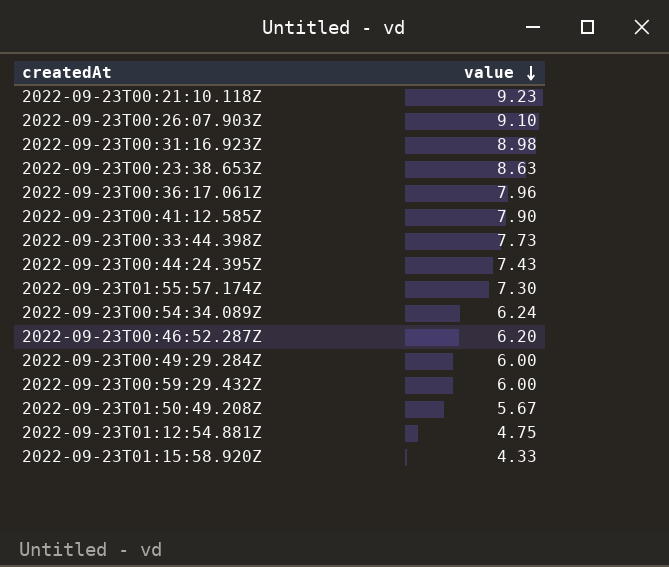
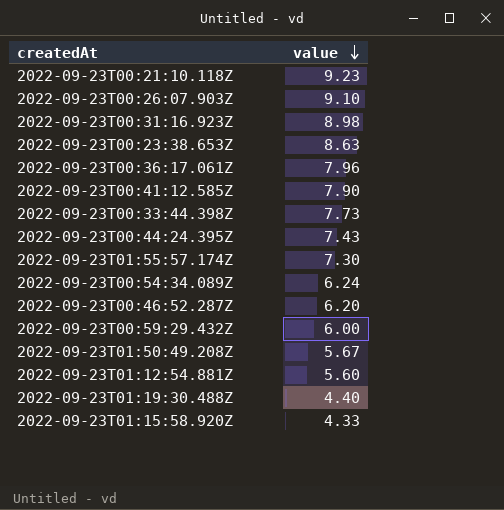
row 2022-09-23T00:49:29.284Z: 6.00 -> none
2022-09-23T01:12:54.881Z | value: 4.75 -> 5.60
row 2022-09-23T01:19:30.488Z: none -> 4.40

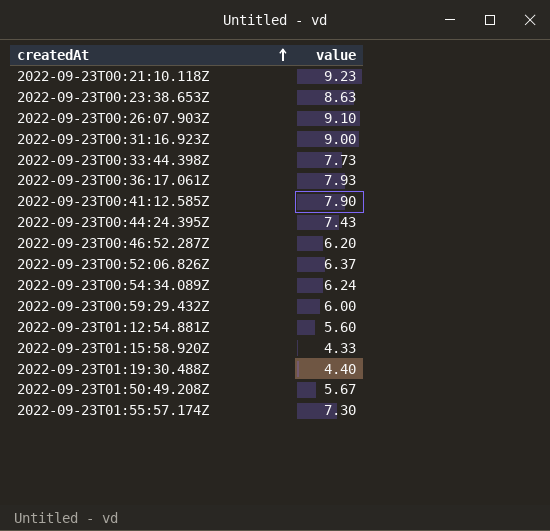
row order: value descending -> createdAt ascending
2022-09-23T00:31:16.923Z | value: 8.98 -> 9.00
2022-09-23T00:36:17.061Z | value: 7.96 -> 7.93
row 2022-09-23T00:52:06.826Z: none -> 6.37

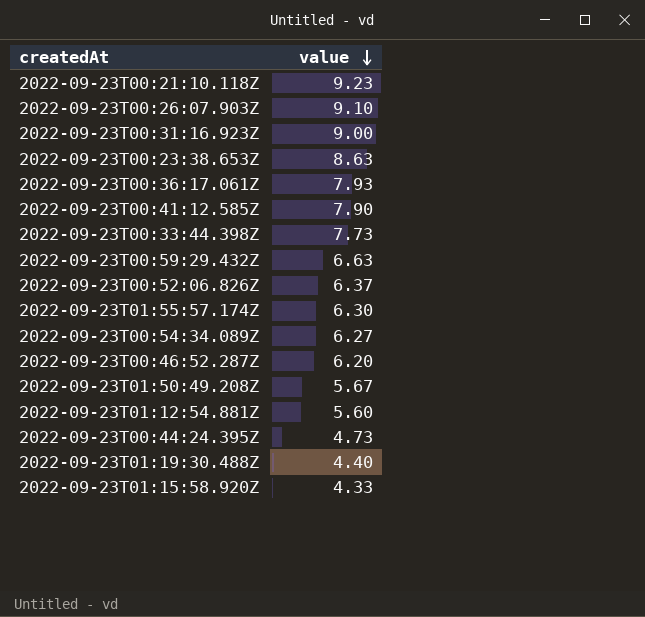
row order: createdAt ascending -> value descending
2022-09-23T00:59:29.432Z | value: 6.00 -> 6.63
2022-09-23T01:55:57.174Z | value: 7.30 -> 6.30
2022-09-23T00:54:34.089Z | value: 6.24 -> 6.27
2022-09-23T00:44:24.395Z | value: 7.43 -> 4.73

